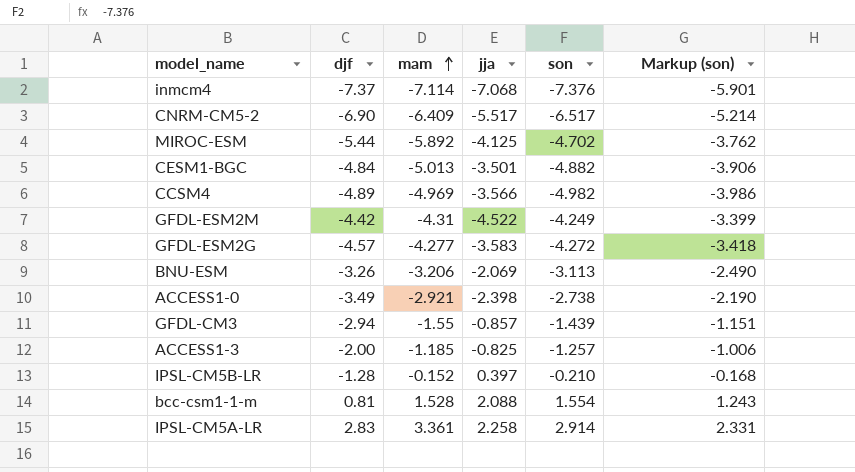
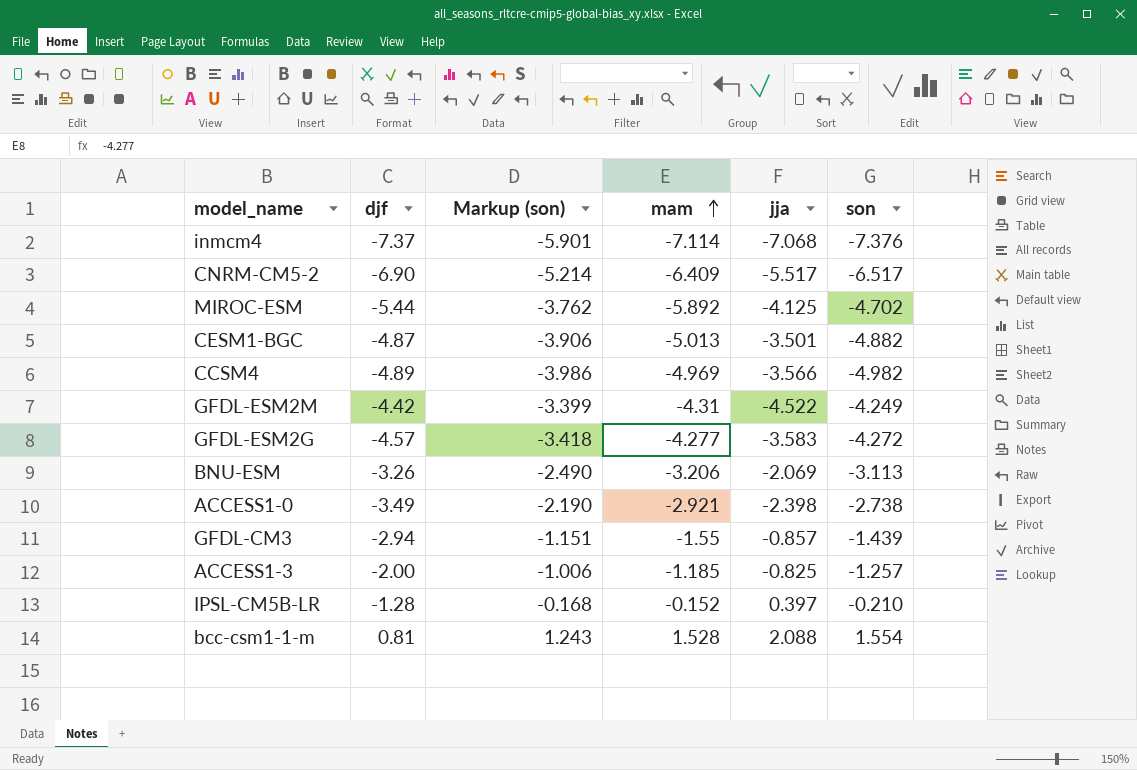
column Markup (son) | position: 6 -> 3
row IPSL-CM5A-LR: 2.83 | 3.361 | 2.258 | 2.914 | 2.331 -> none
CESM1-BGC | djf: -4.84 -> -4.87

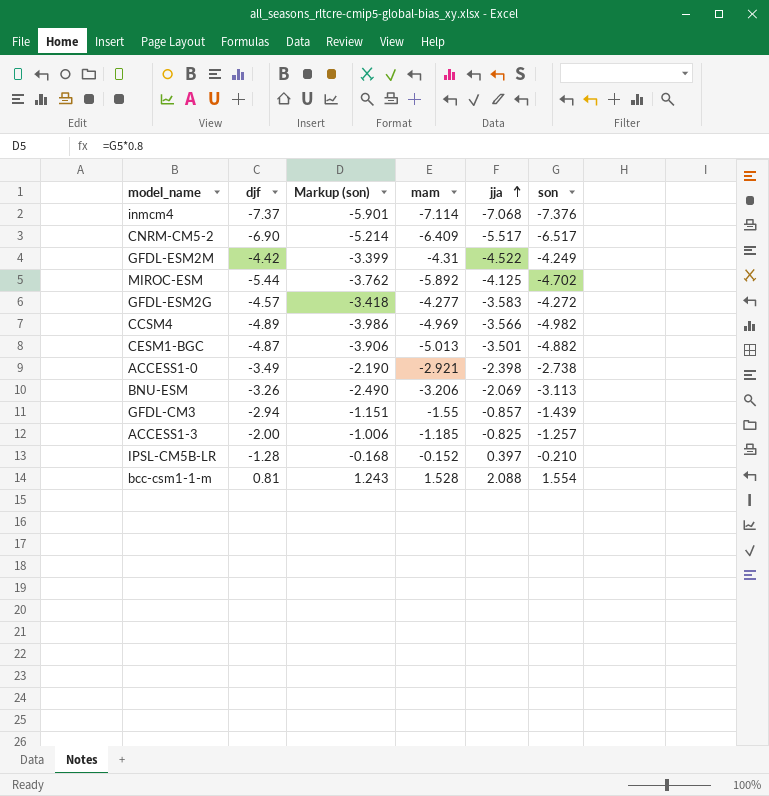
row order: mam ascending -> jja ascending

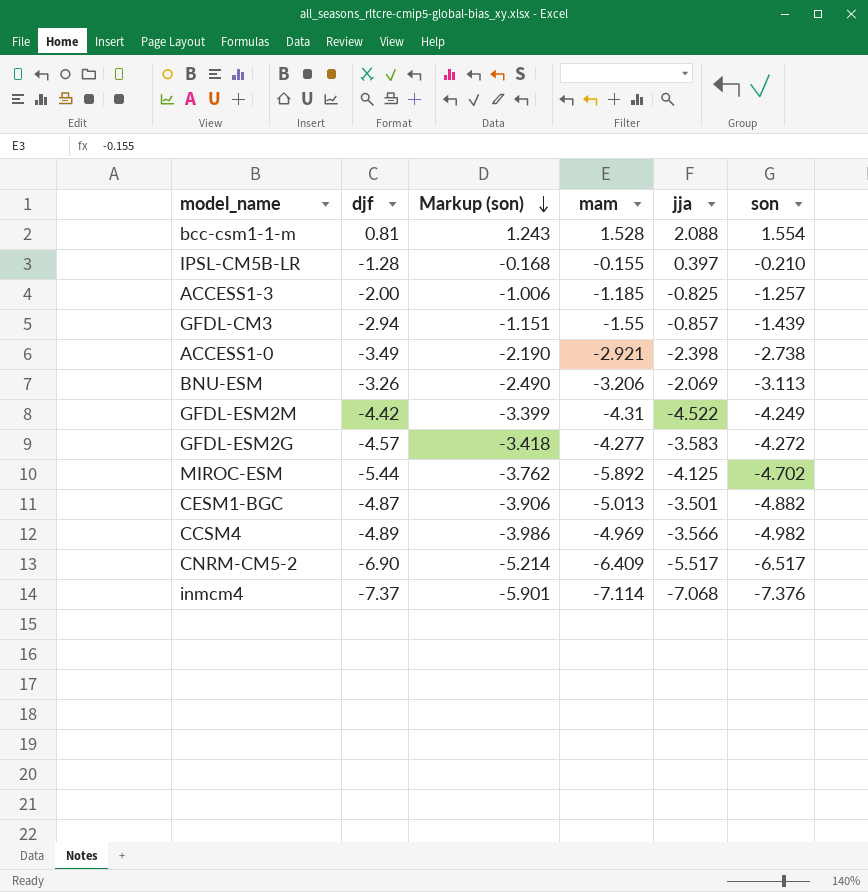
row order: jja ascending -> Markup (son) descending
IPSL-CM5B-LR | mam: -0.152 -> -0.155

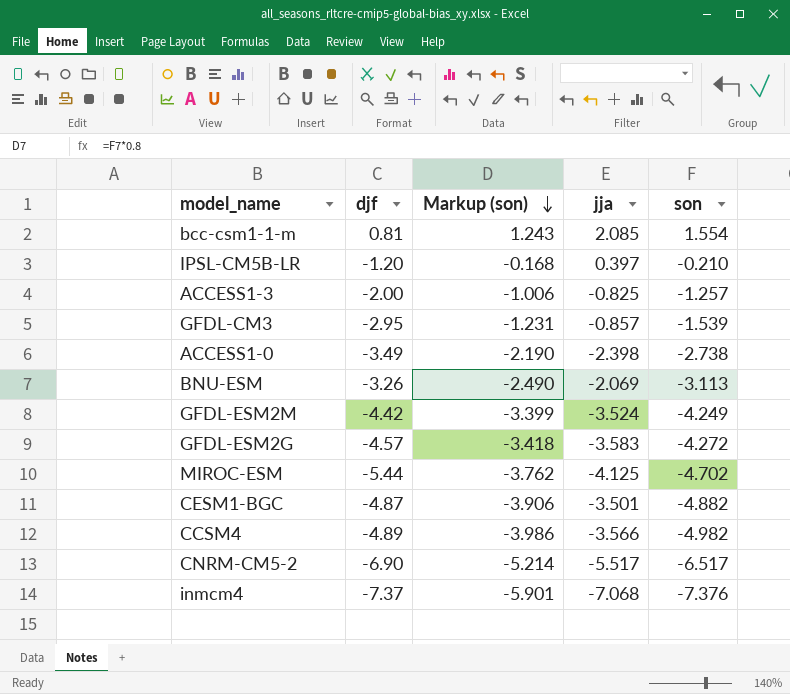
column mam | position: 4 -> none
bcc-csm1-1-m | jja: 2.088 -> 2.085
IPSL-CM5B-LR | djf: -1.28 -> -1.20
GFDL-CM3 | djf: -2.94 -> -2.95
GFDL-CM3 | Markup (son): -1.151 -> -1.231
GFDL-CM3 | son: -1.439 -> -1.539
GFDL-ESM2M | jja: -4.522 -> -3.524

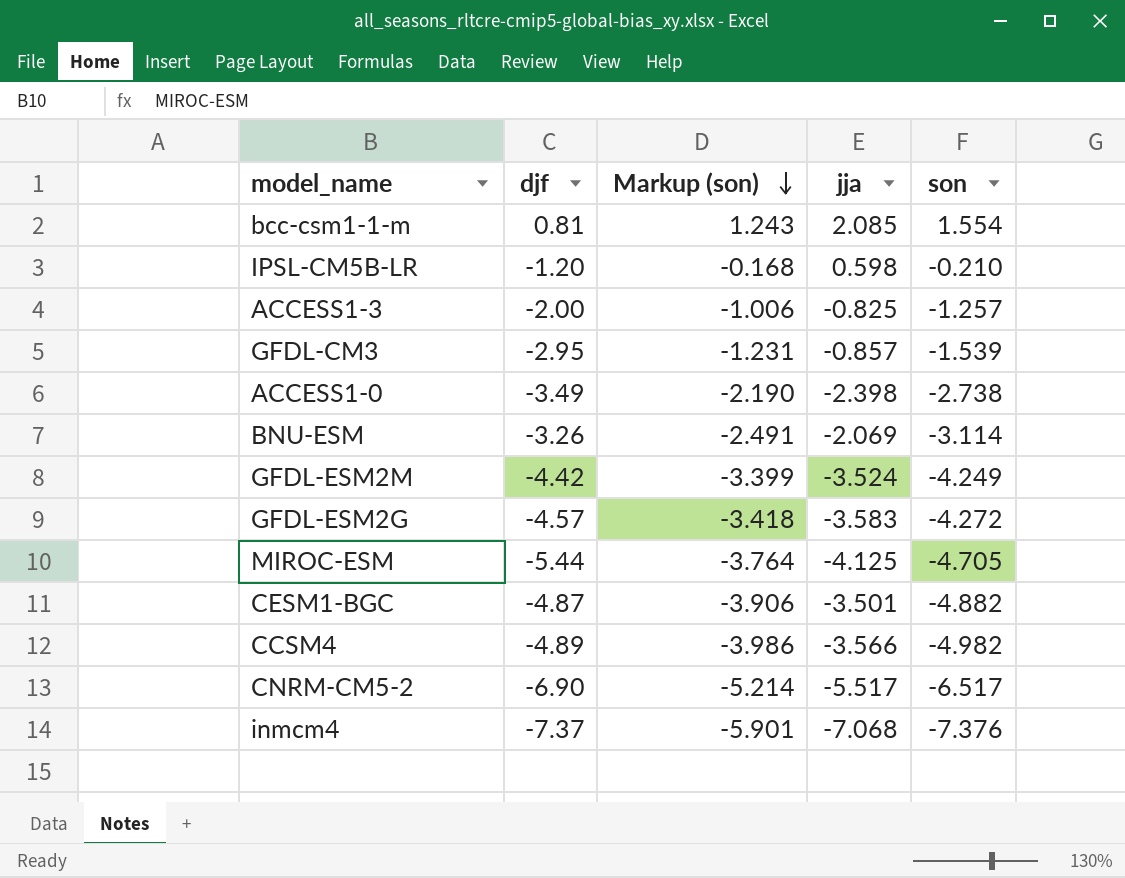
IPSL-CM5B-LR | jja: 0.397 -> 0.598
BNU-ESM | Markup (son): -2.490 -> -2.491
BNU-ESM | son: -3.113 -> -3.114
MIROC-ESM | Markup (son): -3.762 -> -3.764
MIROC-ESM | son: -4.702 -> -4.705

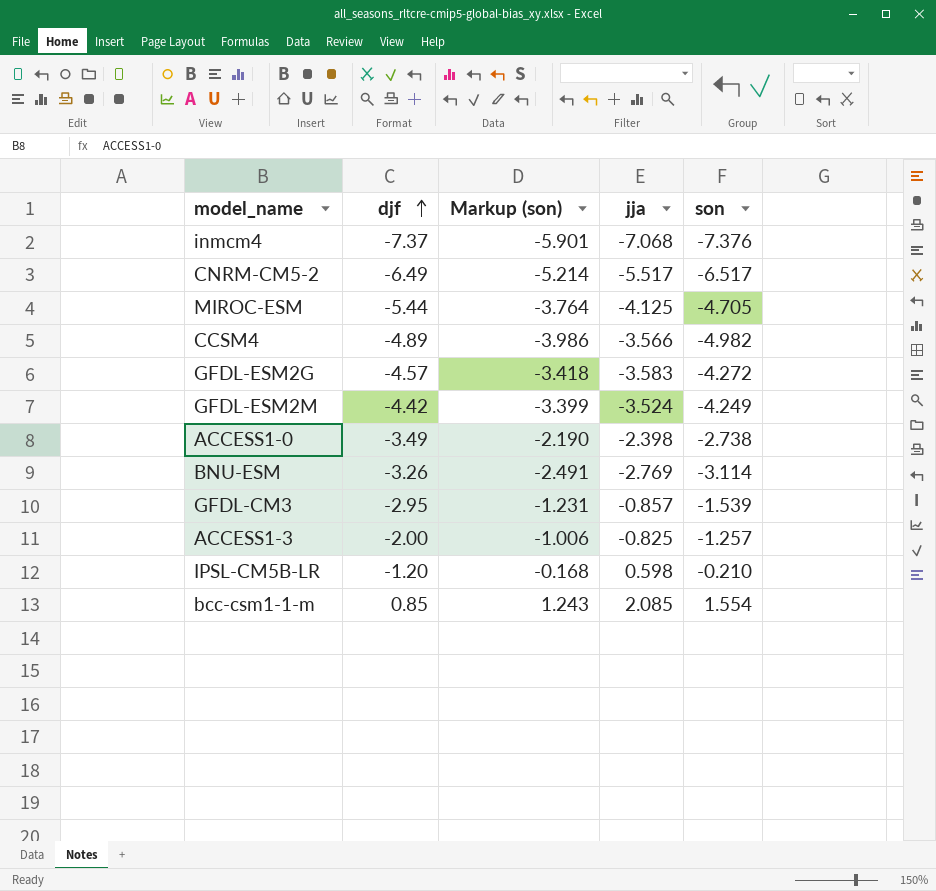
row order: Markup (son) descending -> djf ascending
row CESM1-BGC: -4.87 | -3.906 | -3.501 | -4.882 -> none
CNRM-CM5-2 | djf: -6.90 -> -6.49
BNU-ESM | jja: -2.069 -> -2.769
bcc-csm1-1-m | djf: 0.81 -> 0.85

